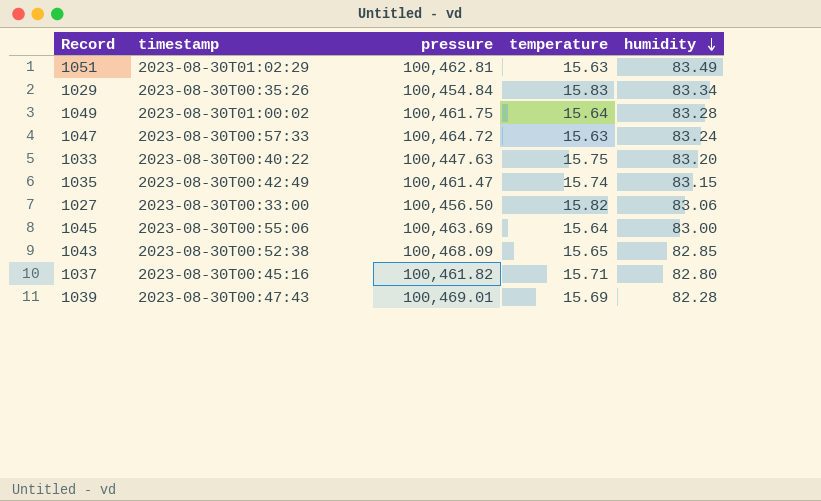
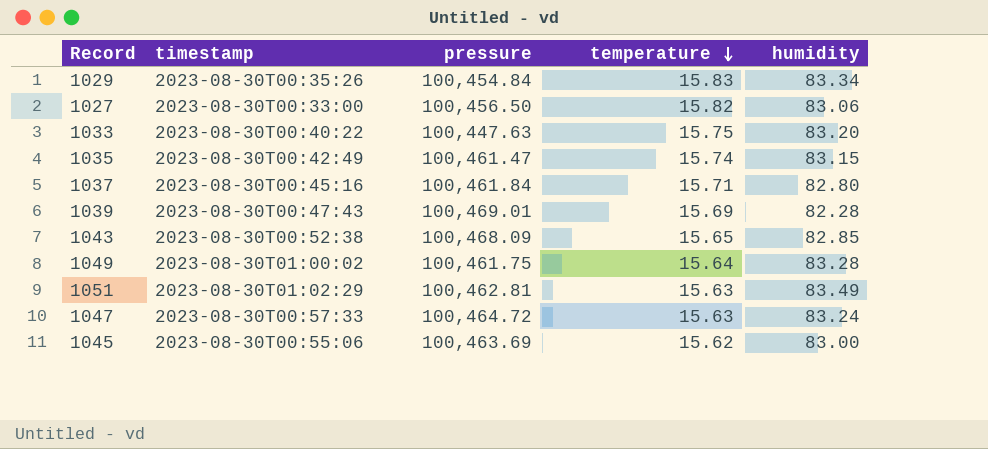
row order: humidity descending -> temperature descending
1037 | pressure: 100,461.82 -> 100,461.84
1045 | temperature: 15.64 -> 15.62

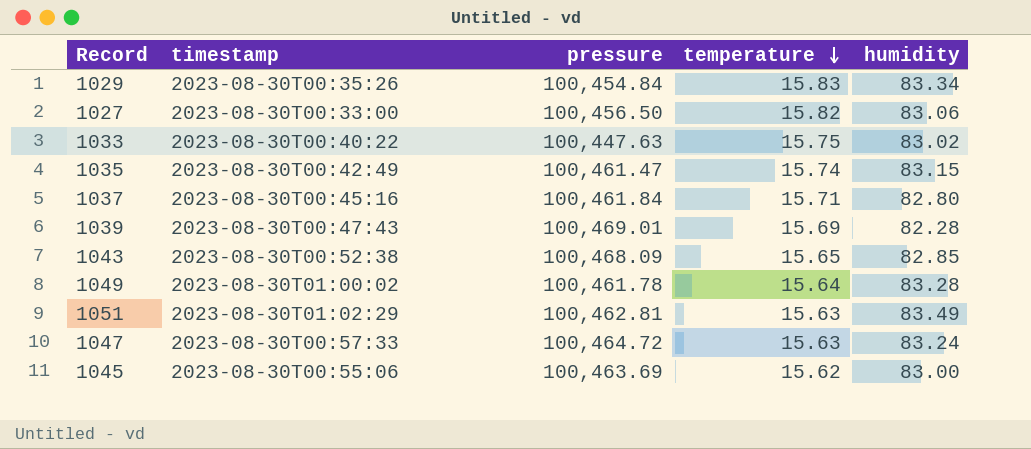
1033 | humidity: 83.20 -> 83.02
1049 | pressure: 100,461.75 -> 100,461.78

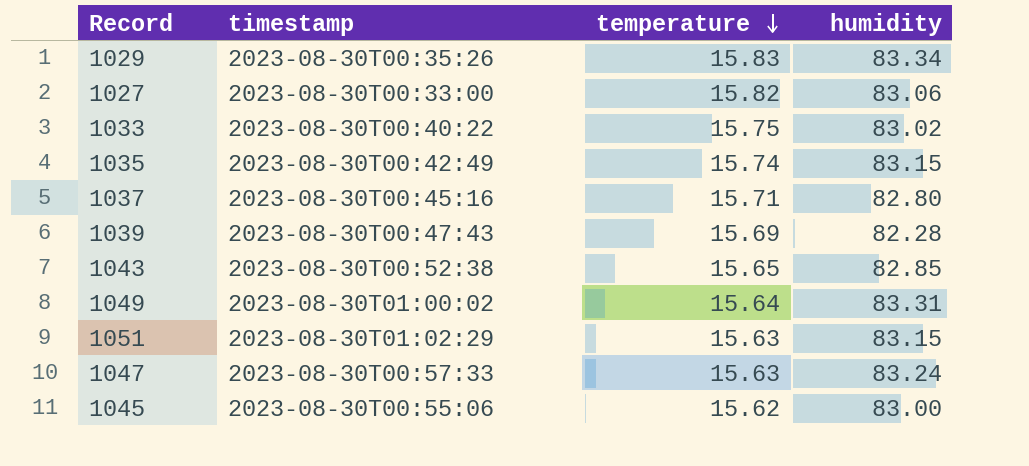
column pressure | position: 3 -> none
1049 | humidity: 83.28 -> 83.31
1051 | humidity: 83.49 -> 83.15

